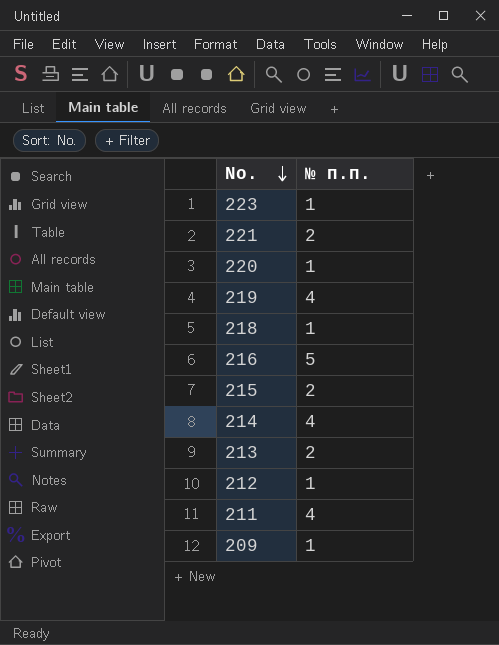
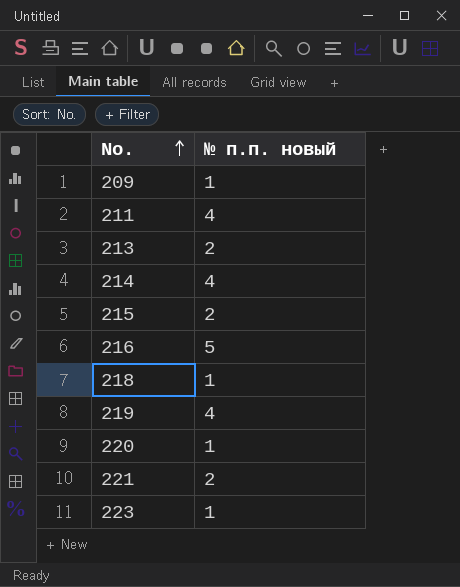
row order: No. descending -> No. ascending
column name: № п.п. -> № п.п. новый
row 212: 1 -> none

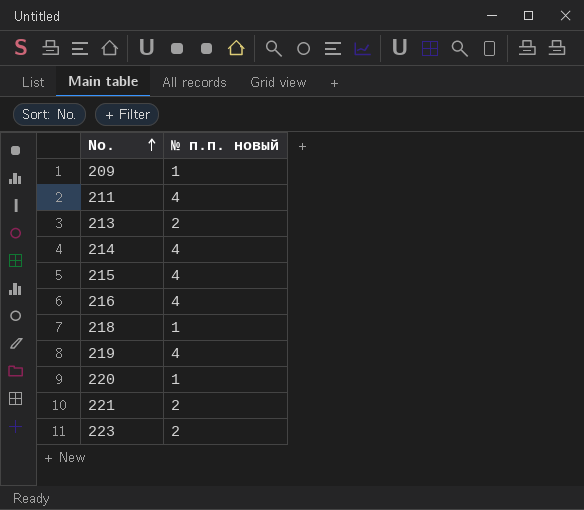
215 | № п.п. новый: 2 -> 4
216 | № п.п. новый: 5 -> 4
223 | № п.п. новый: 1 -> 2

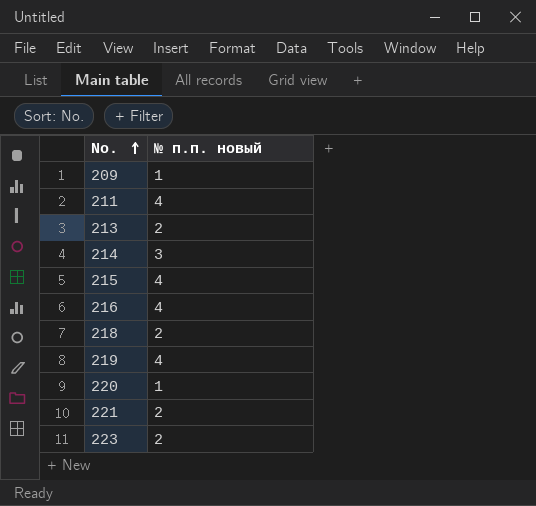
214 | № п.п. новый: 4 -> 3
218 | № п.п. новый: 1 -> 2

